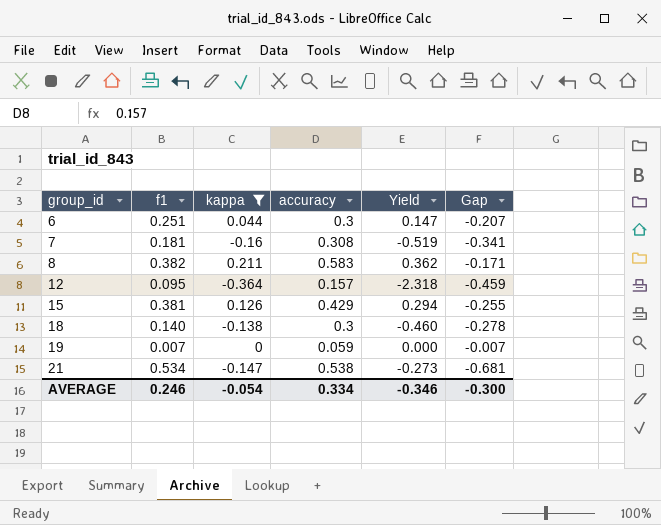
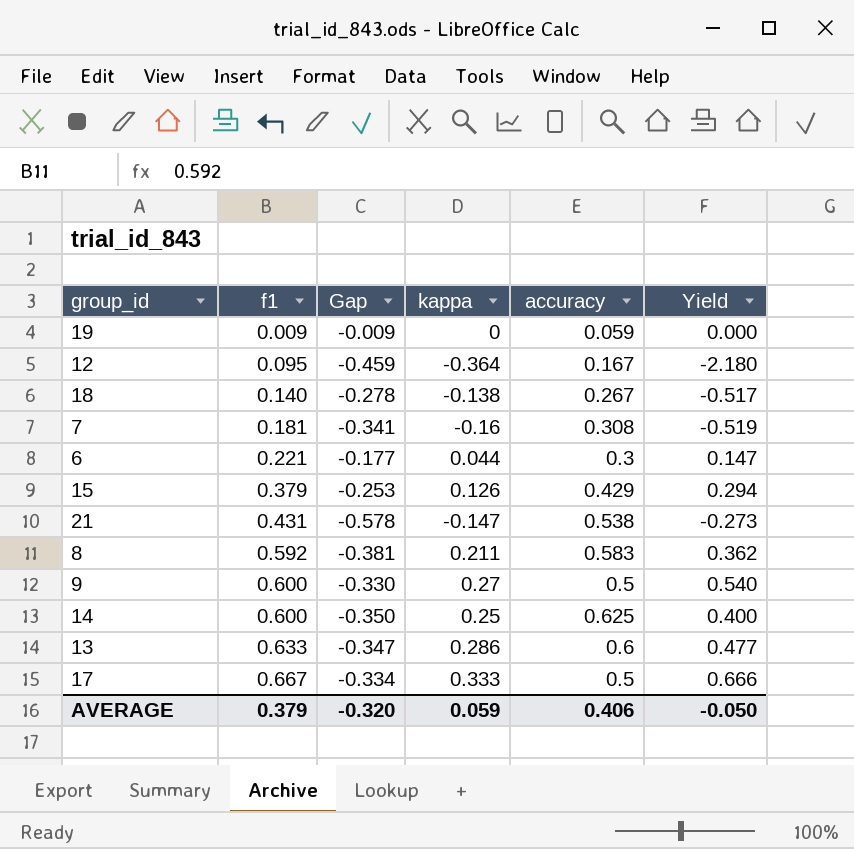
filter: kappa <= 0.211 -> none
row order: group_id ascending -> f1 ascending
column Gap | position: 6 -> 3
19 | f1: 0.007 -> 0.009
19 | Gap: -0.007 -> -0.009
12 | accuracy: 0.157 -> 0.167
12 | Yield: -2.318 -> -2.180
18 | accuracy: 0.3 -> 0.267
18 | Yield: -0.460 -> -0.517
6 | f1: 0.251 -> 0.221
6 | Gap: -0.207 -> -0.177
15 | f1: 0.381 -> 0.379
15 | Gap: -0.255 -> -0.253
21 | f1: 0.534 -> 0.431
21 | Gap: -0.681 -> -0.578
8 | f1: 0.382 -> 0.592
8 | Gap: -0.171 -> -0.381
AVERAGE | f1: 0.246 -> 0.379
AVERAGE | Gap: -0.300 -> -0.320
AVERAGE | kappa: -0.054 -> 0.059
AVERAGE | accuracy: 0.334 -> 0.406
AVERAGE | Yield: -0.346 -> -0.050

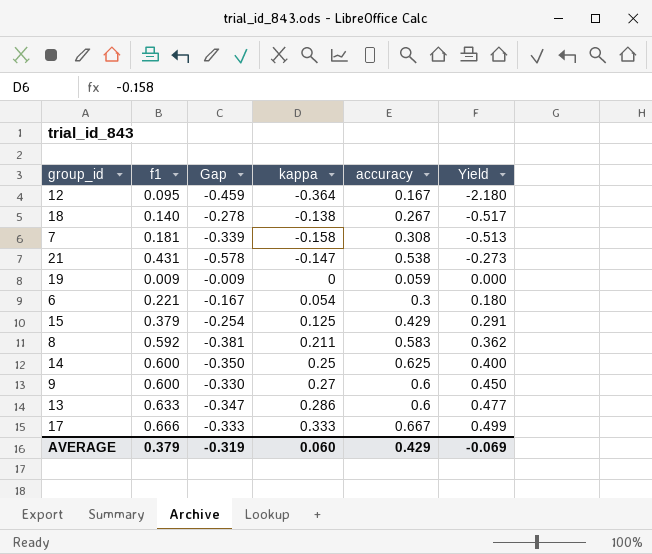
row order: f1 ascending -> Yield ascending
7 | Gap: -0.341 -> -0.339
7 | kappa: -0.16 -> -0.158
7 | Yield: -0.519 -> -0.513
6 | Gap: -0.177 -> -0.167
6 | kappa: 0.044 -> 0.054
6 | Yield: 0.147 -> 0.180
15 | Gap: -0.253 -> -0.254
15 | kappa: 0.126 -> 0.125
15 | Yield: 0.294 -> 0.291
9 | accuracy: 0.5 -> 0.6
9 | Yield: 0.540 -> 0.450
17 | f1: 0.667 -> 0.666
17 | Gap: -0.334 -> -0.333
17 | accuracy: 0.5 -> 0.667
17 | Yield: 0.666 -> 0.499
AVERAGE | Gap: -0.320 -> -0.319
AVERAGE | kappa: 0.059 -> 0.060
AVERAGE | accuracy: 0.406 -> 0.429
AVERAGE | Yield: -0.050 -> -0.069

